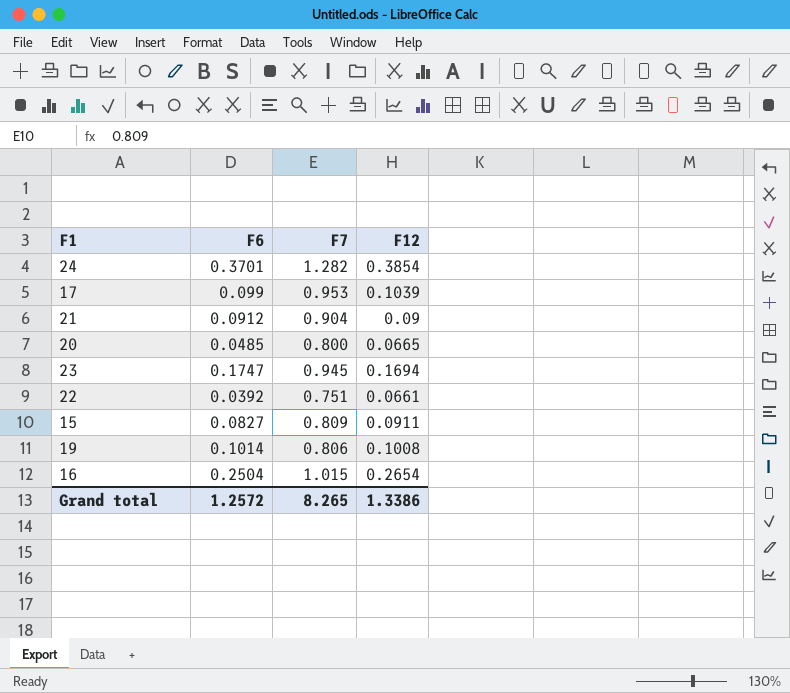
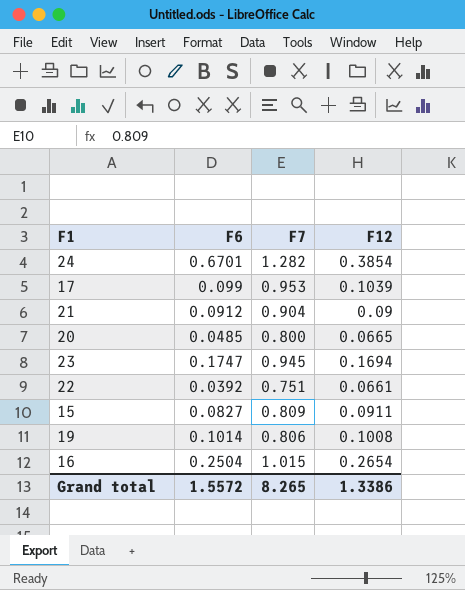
24 | F6: 0.3701 -> 0.6701
Grand total | F6: 1.2572 -> 1.5572

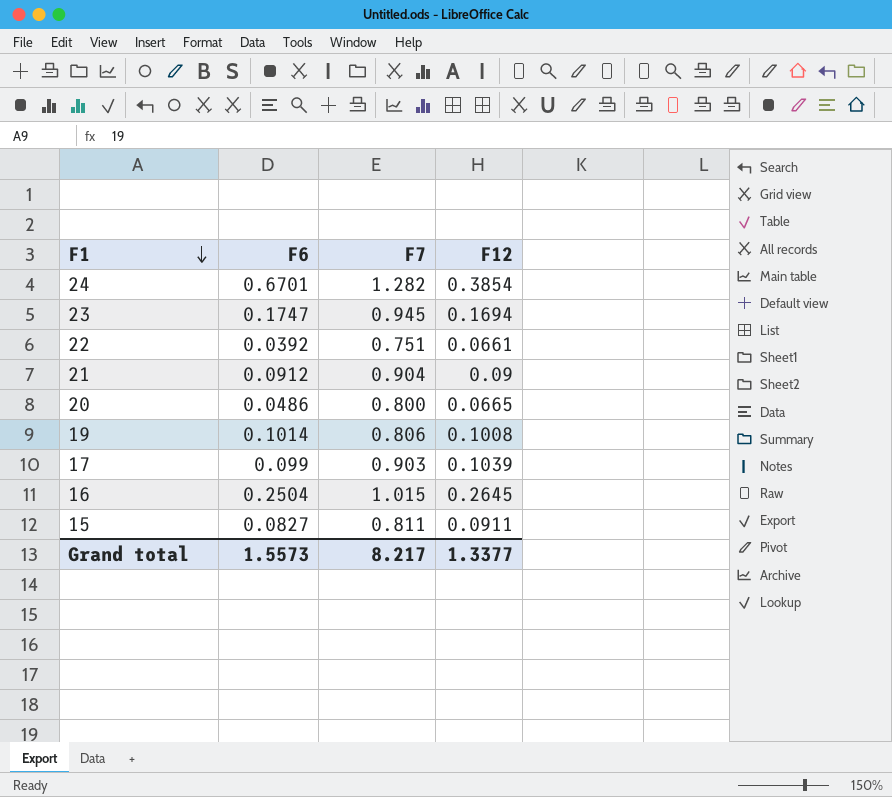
row order: none -> F1 descending
20 | F6: 0.0485 -> 0.0486
17 | F7: 0.953 -> 0.903
16 | F12: 0.2654 -> 0.2645
15 | F7: 0.809 -> 0.811
Grand total | F6: 1.5572 -> 1.5573
Grand total | F7: 8.265 -> 8.217
Grand total | F12: 1.3386 -> 1.3377

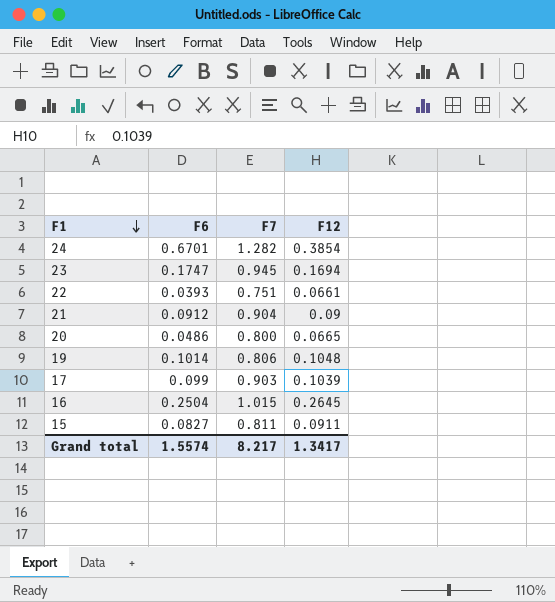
22 | F6: 0.0392 -> 0.0393
19 | F12: 0.1008 -> 0.1048
Grand total | F6: 1.5573 -> 1.5574
Grand total | F12: 1.3377 -> 1.3417

